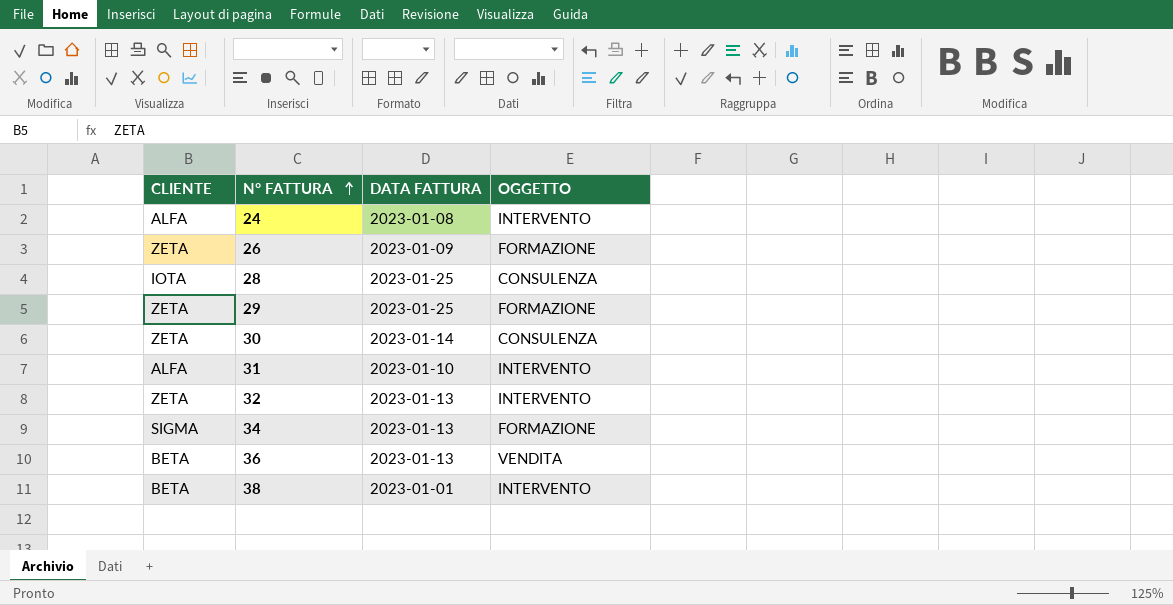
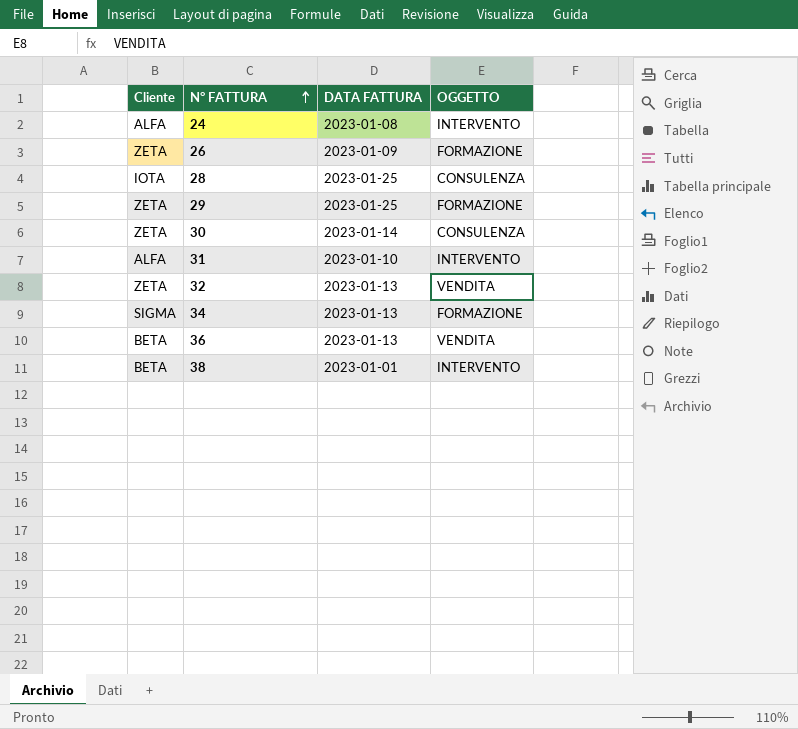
column name: CLIENTE -> Cliente
32 | OGGETTO: INTERVENTO -> VENDITA

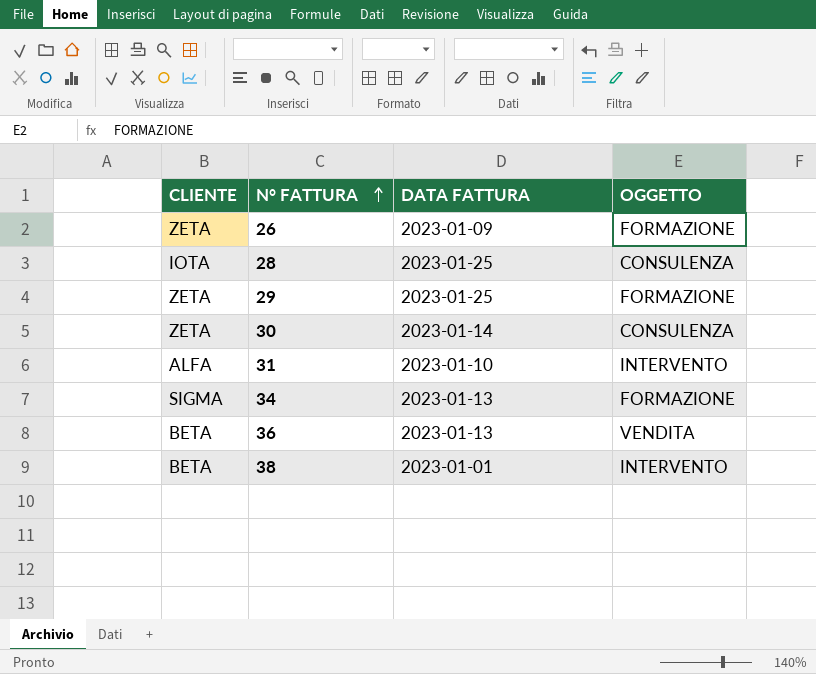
column name: Cliente -> CLIENTE
row 24: ALFA | 2023-01-08 | INTERVENTO -> none
row 32: ZETA | 2023-01-13 | VENDITA -> none

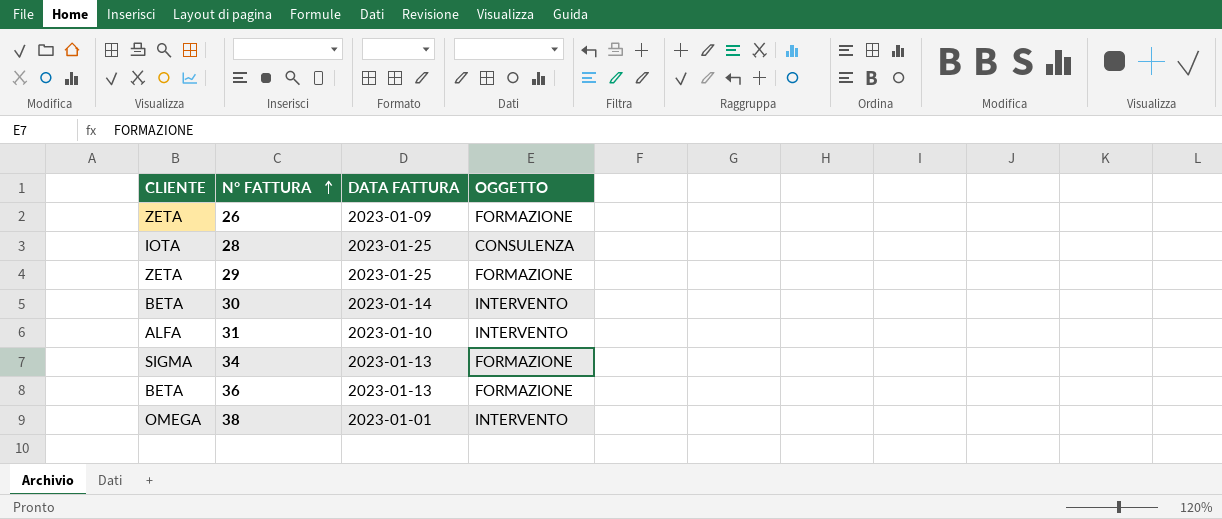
30 | CLIENTE: ZETA -> BETA
30 | OGGETTO: CONSULENZA -> INTERVENTO
36 | OGGETTO: VENDITA -> FORMAZIONE
38 | CLIENTE: BETA -> OMEGA

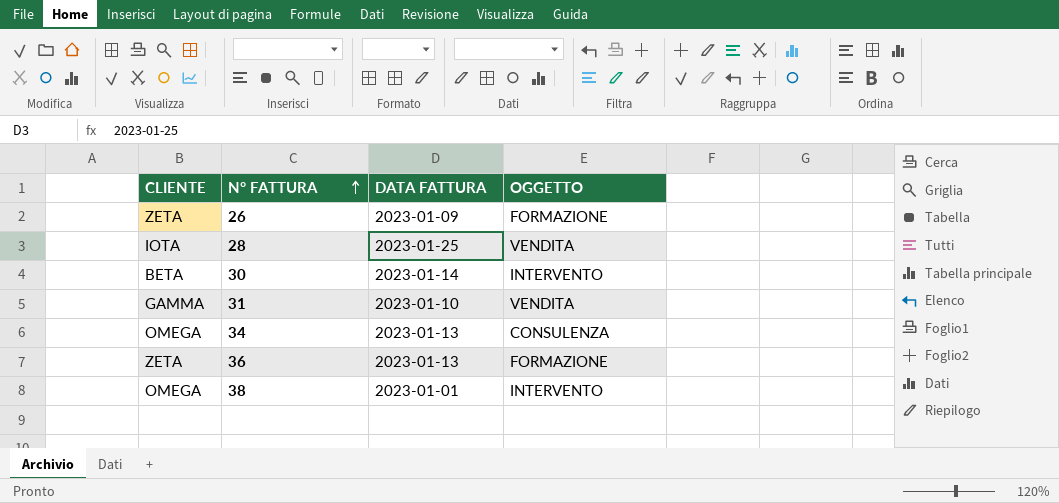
row 29: ZETA | 2023-01-25 | FORMAZIONE -> none
28 | OGGETTO: CONSULENZA -> VENDITA
31 | CLIENTE: ALFA -> GAMMA
31 | OGGETTO: INTERVENTO -> VENDITA
34 | CLIENTE: SIGMA -> OMEGA
34 | OGGETTO: FORMAZIONE -> CONSULENZA
36 | CLIENTE: BETA -> ZETA

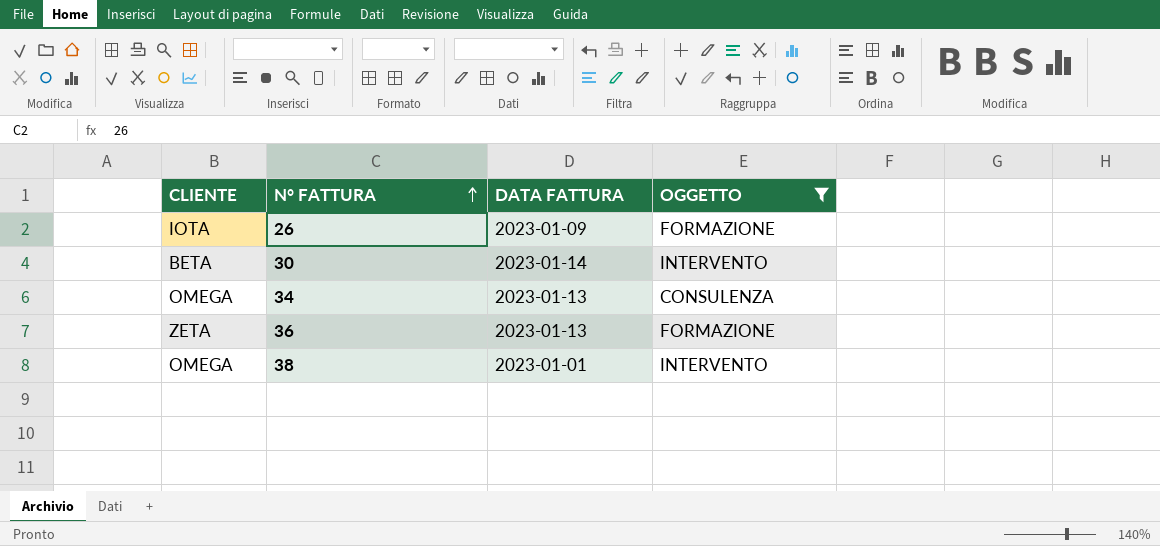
filter: none -> OGGETTO != VENDITA
26 | CLIENTE: ZETA -> IOTA

